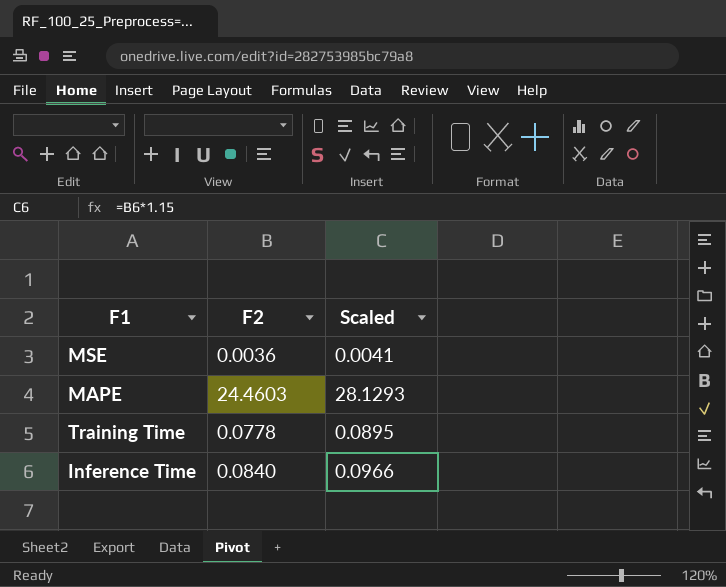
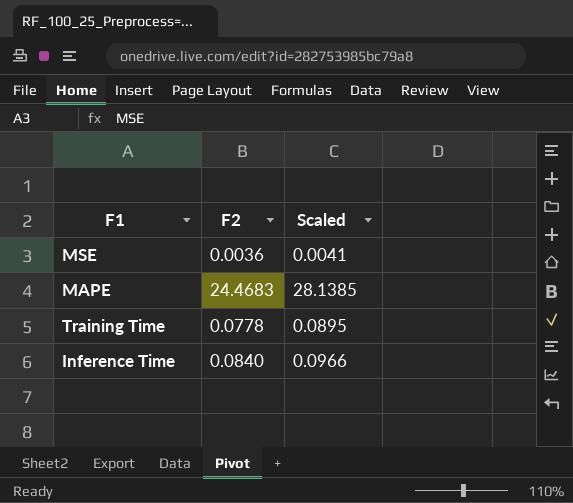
MAPE | F2: 24.4603 -> 24.4683
MAPE | Scaled: 28.1293 -> 28.1385

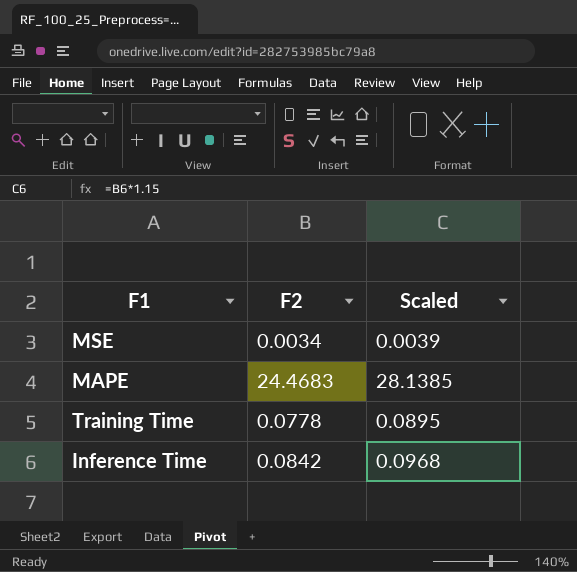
MSE | F2: 0.0036 -> 0.0034
MSE | Scaled: 0.0041 -> 0.0039
Inference Time | F2: 0.0840 -> 0.0842
Inference Time | Scaled: 0.0966 -> 0.0968

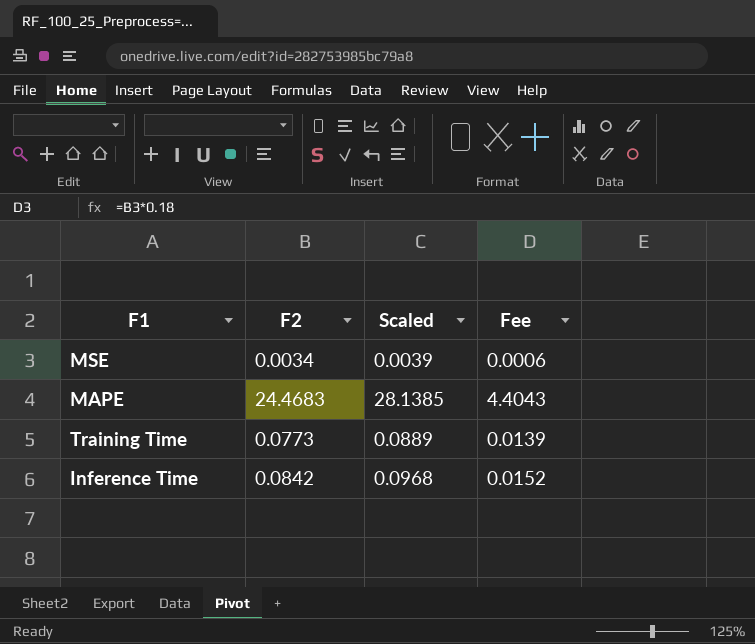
column Fee | formula: none -> [F2] * 0.18
Training Time | F2: 0.0778 -> 0.0773
Training Time | Scaled: 0.0895 -> 0.0889

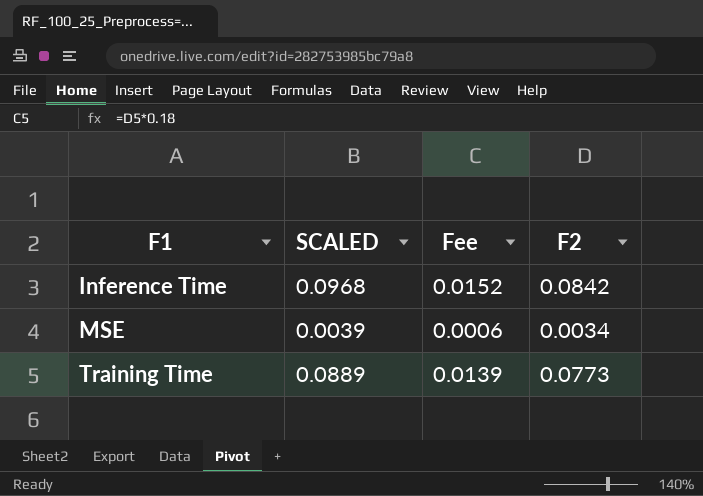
row order: none -> F1 ascending
column name: Scaled -> SCALED
column F2 | position: 2 -> 4
row MAPE: 24.4683 | 28.1385 | 4.4043 -> none

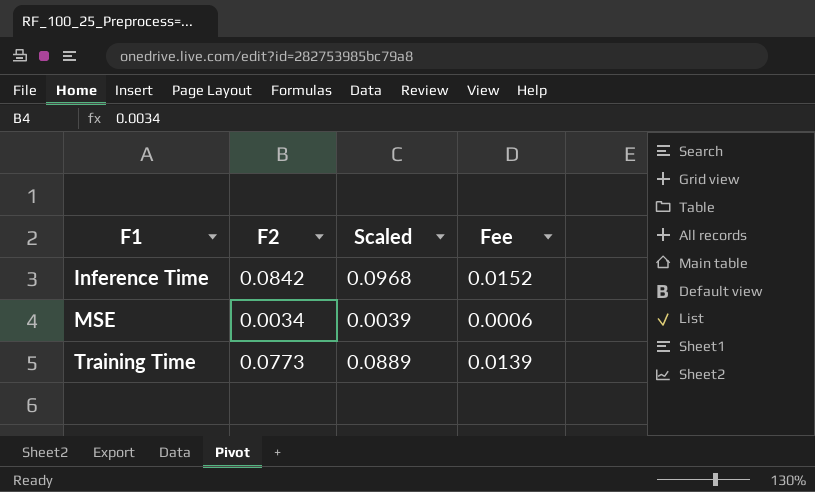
column F2 | position: 4 -> 2
column name: SCALED -> Scaled

